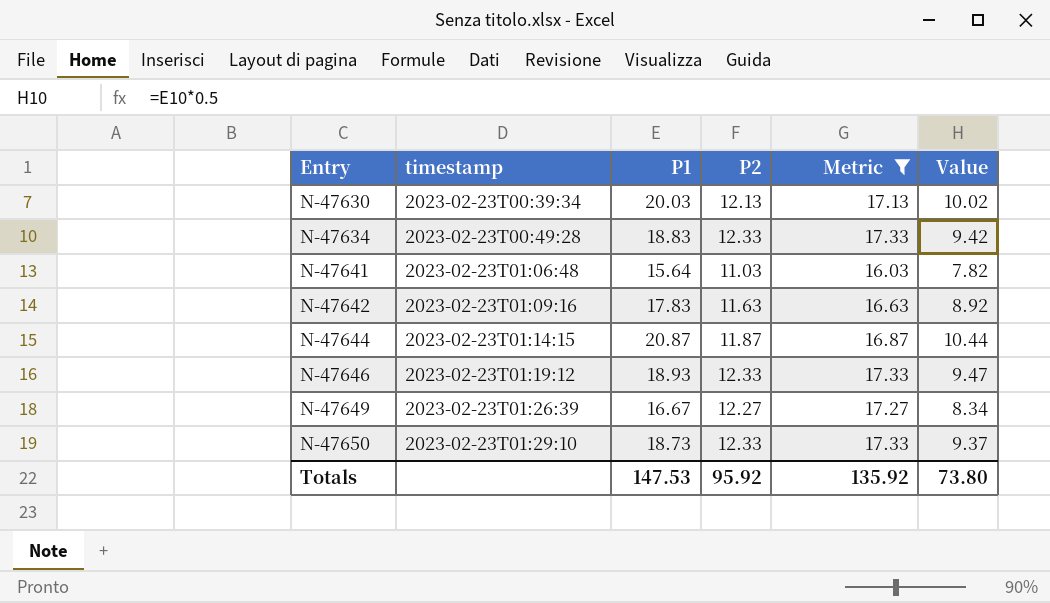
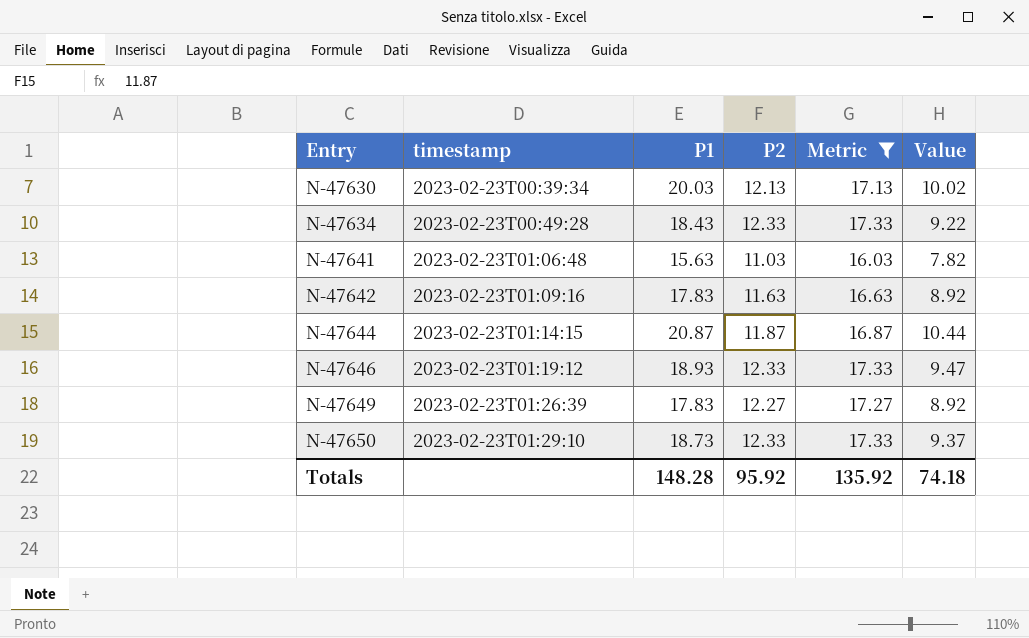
N-47634 | P1: 18.83 -> 18.43
N-47634 | Value: 9.42 -> 9.22
N-47641 | P1: 15.64 -> 15.63
N-47649 | P1: 16.67 -> 17.83
N-47649 | Value: 8.34 -> 8.92
Totals | P1: 147.53 -> 148.28
Totals | Value: 73.80 -> 74.18

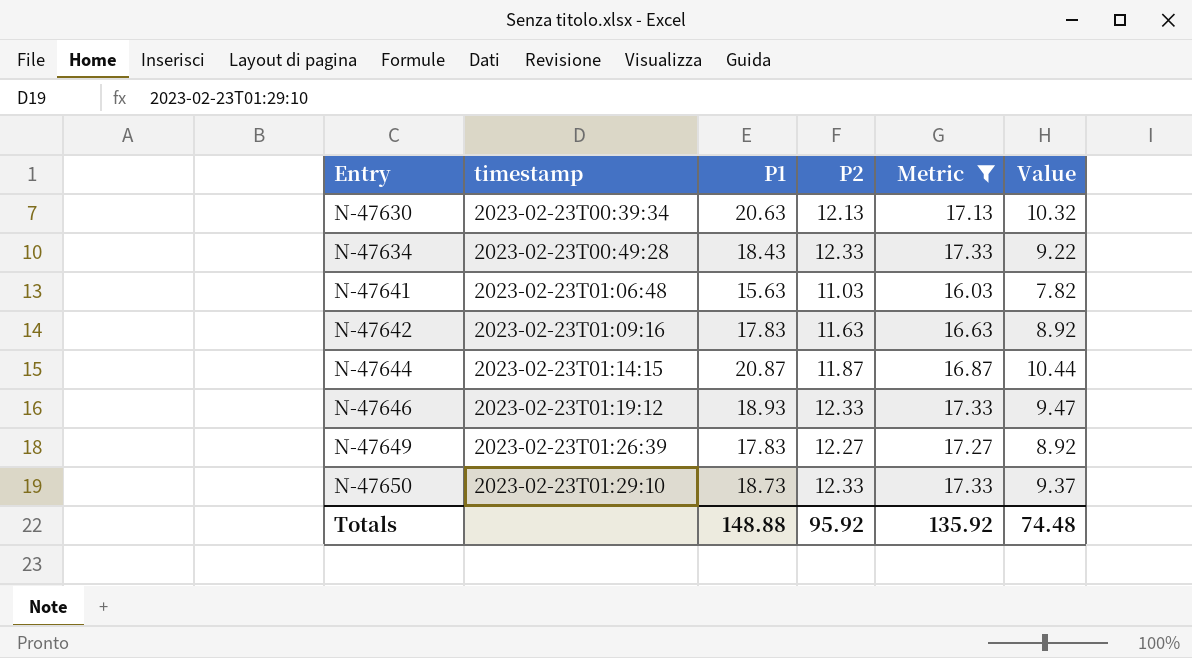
N-47630 | P1: 20.03 -> 20.63
N-47630 | Value: 10.02 -> 10.32
Totals | P1: 148.28 -> 148.88
Totals | Value: 74.18 -> 74.48

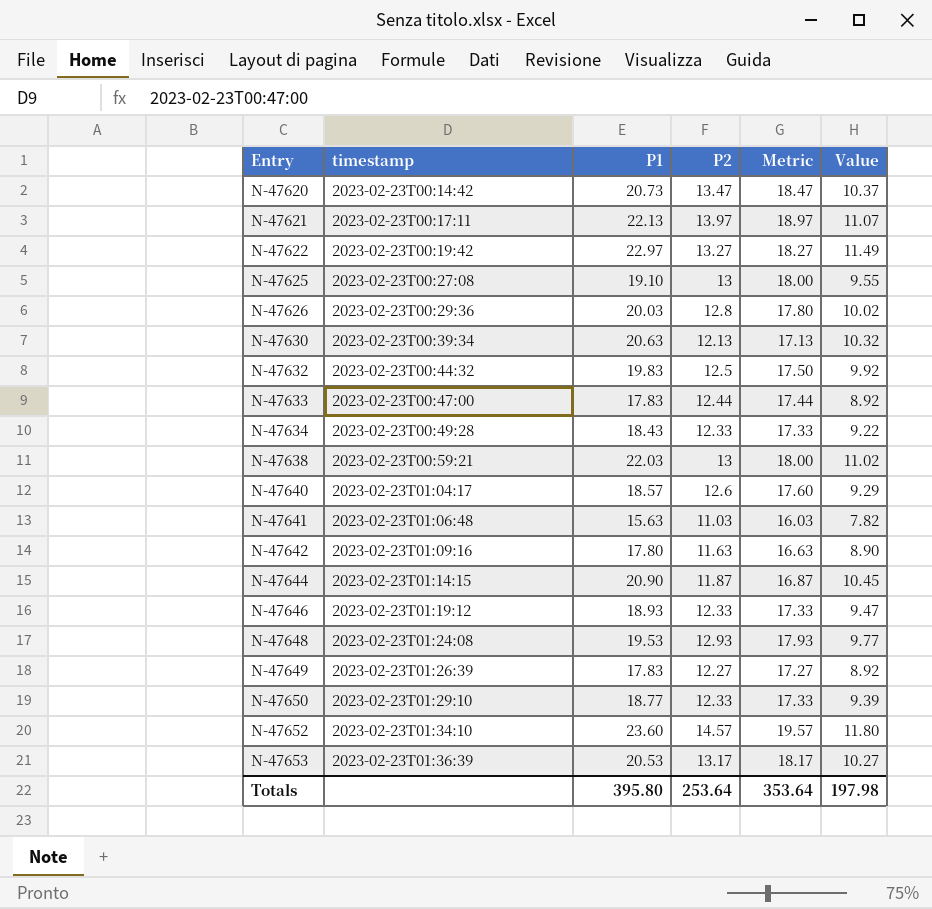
filter: Metric <= 17.33 -> none
N-47642 | P1: 17.83 -> 17.80
N-47642 | Value: 8.92 -> 8.90
N-47644 | P1: 20.87 -> 20.90
N-47644 | Value: 10.44 -> 10.45
N-47650 | P1: 18.73 -> 18.77
N-47650 | Value: 9.37 -> 9.39
Totals | P1: 148.88 -> 395.80
Totals | P2: 95.92 -> 253.64
Totals | Metric: 135.92 -> 353.64
Totals | Value: 74.48 -> 197.98

